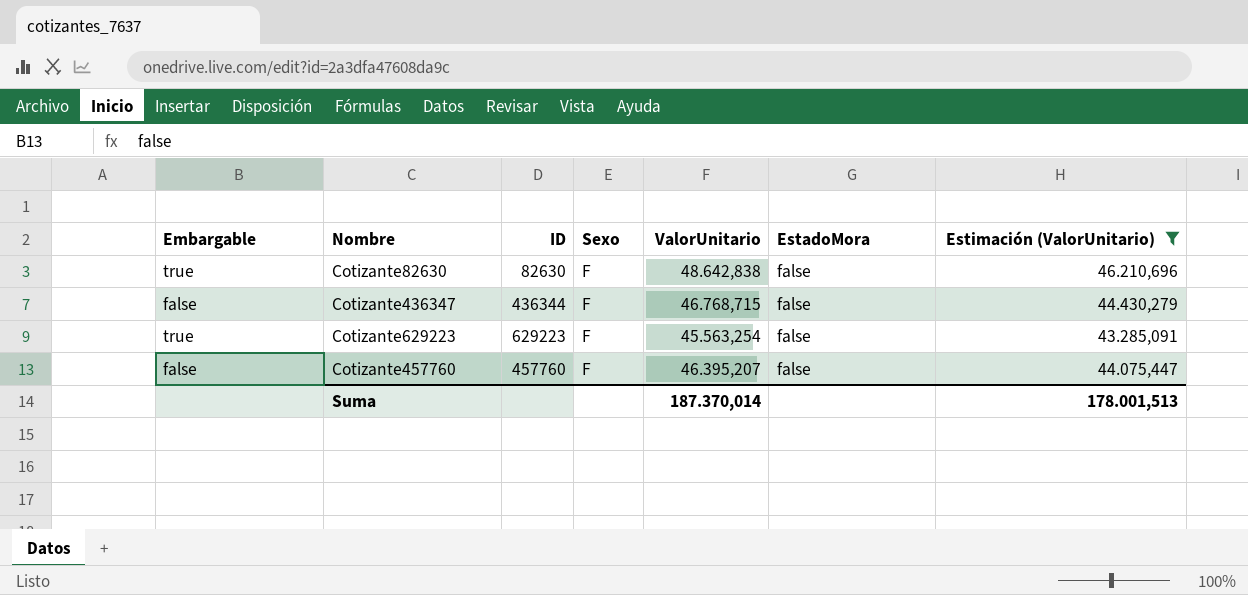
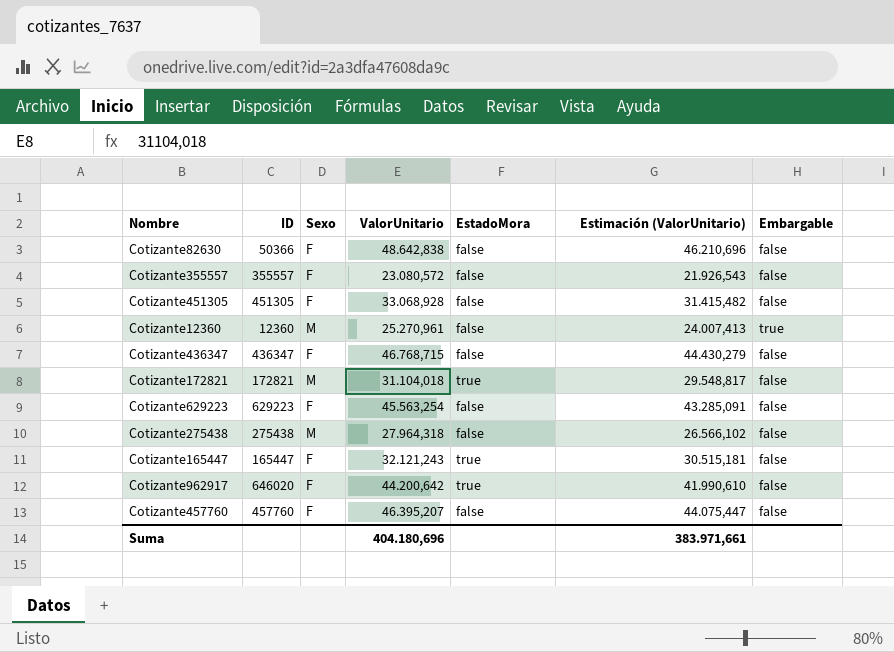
filter: Estimación (ValorUnitario) >= 43.285,091 -> none
column Embargable | position: 1 -> 7
Cotizante82630 | ID: 82630 -> 50366
Cotizante82630 | Embargable: true -> false
Cotizante436347 | ID: 436344 -> 436347
Cotizante629223 | Embargable: true -> false
Suma | ValorUnitario: 187.370,014 -> 404.180,696
Suma | Estimación (ValorUnitario): 178.001,513 -> 383.971,661

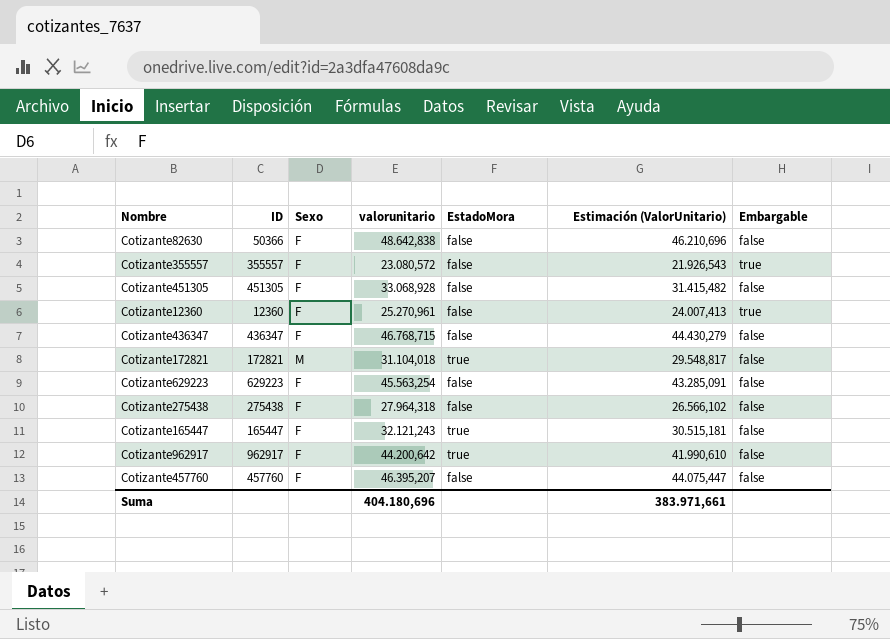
column name: ValorUnitario -> valorunitario
Cotizante355557 | Embargable: false -> true
Cotizante12360 | Sexo: M -> F
Cotizante275438 | Sexo: M -> F
Cotizante962917 | ID: 646020 -> 962917

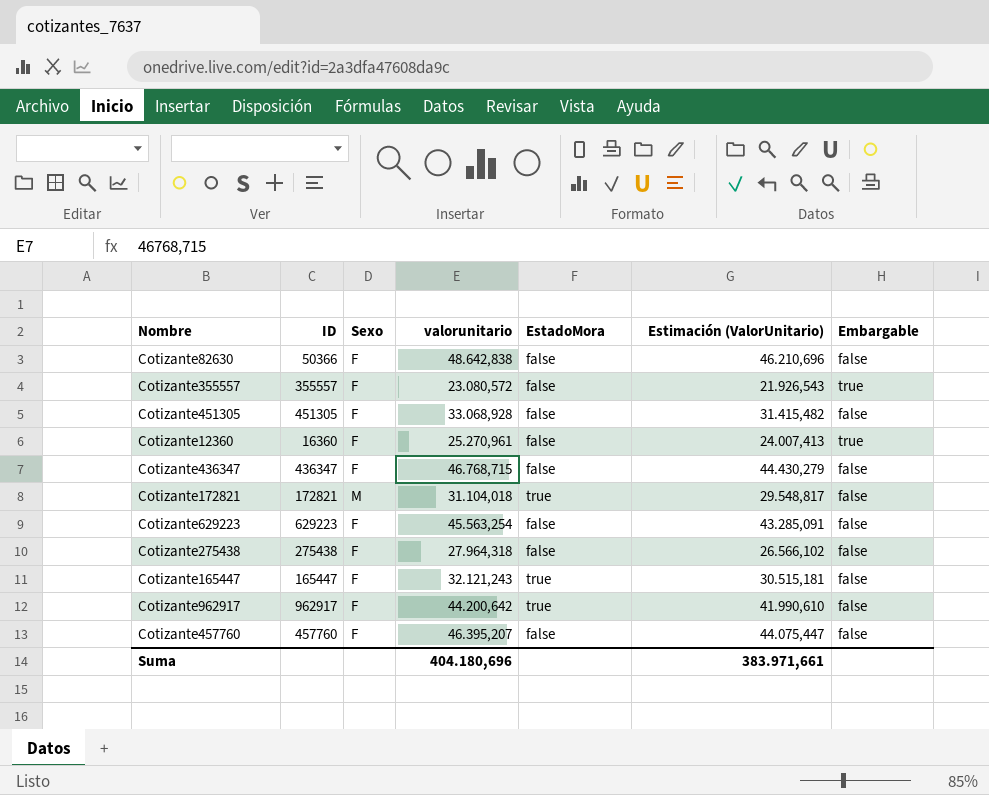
Cotizante12360 | ID: 12360 -> 16360

